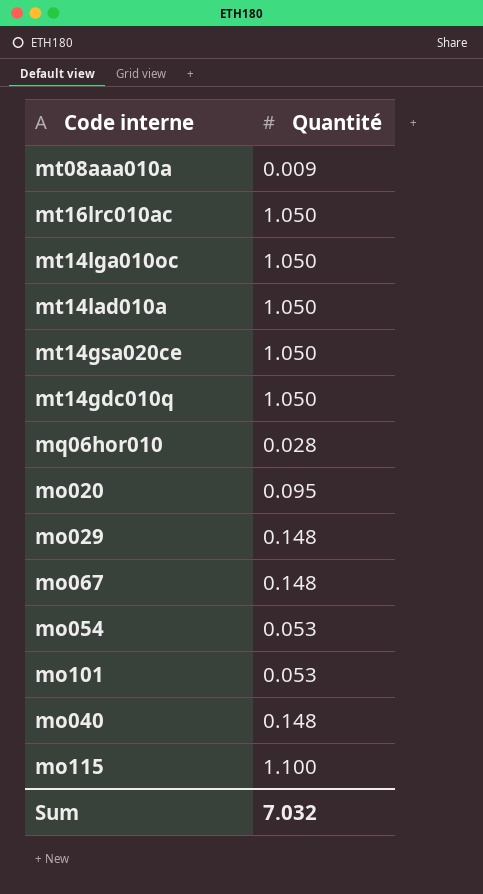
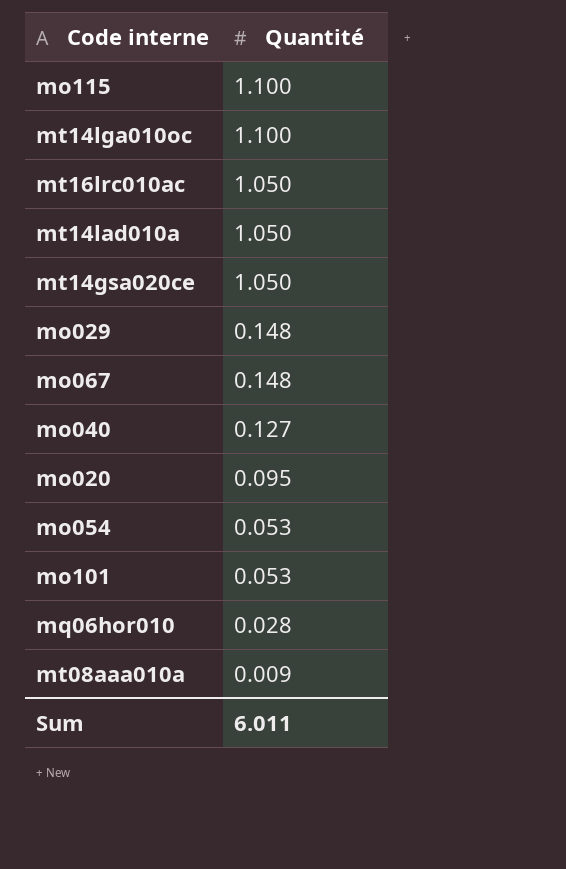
row order: none -> Quantité descending
row mt14gdc010q: 1.050 -> none
mt14lga010oc | Quantité: 1.050 -> 1.100
mo040 | Quantité: 0.148 -> 0.127
Sum | Quantité: 7.032 -> 6.011

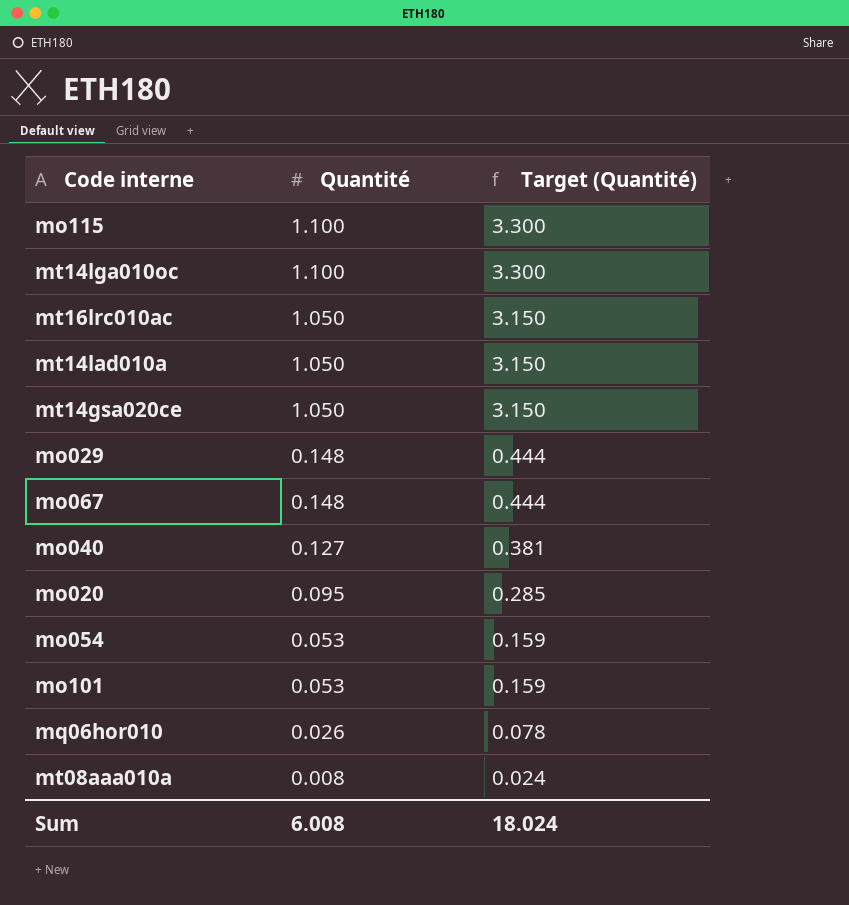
column Target (Quantité) | formula: none -> [Quantité] * 3
mq06hor010 | Quantité: 0.028 -> 0.026
mt08aaa010a | Quantité: 0.009 -> 0.008
Sum | Quantité: 6.011 -> 6.008

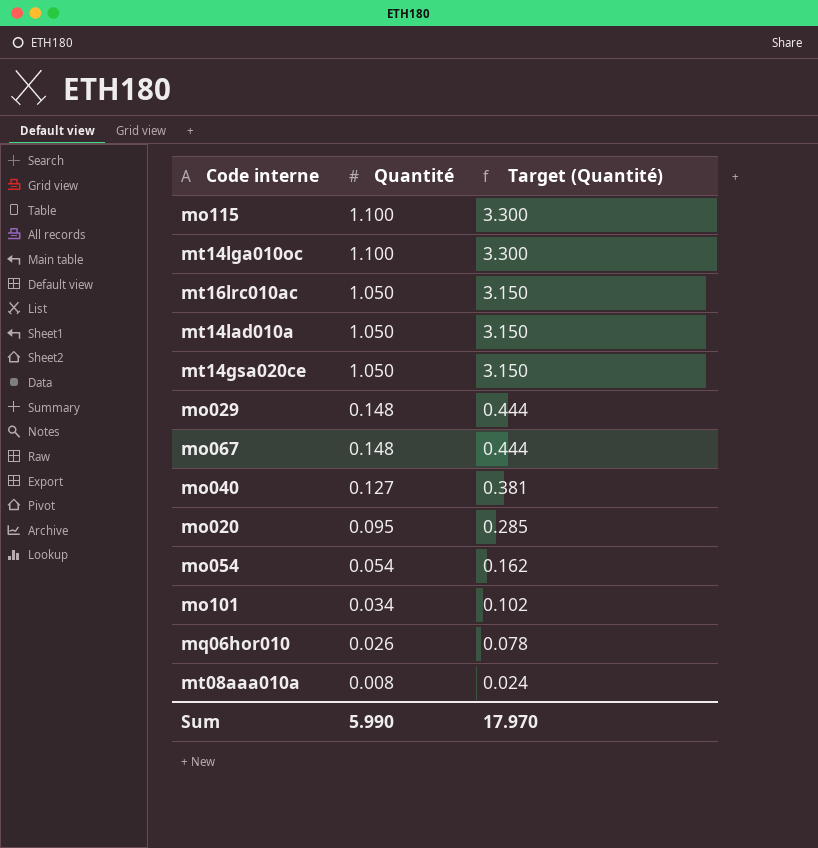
mo054 | Quantité: 0.053 -> 0.054
mo054 | Target (Quantité): 0.159 -> 0.162
mo101 | Quantité: 0.053 -> 0.034
mo101 | Target (Quantité): 0.159 -> 0.102
Sum | Quantité: 6.008 -> 5.990
Sum | Target (Quantité): 18.024 -> 17.970

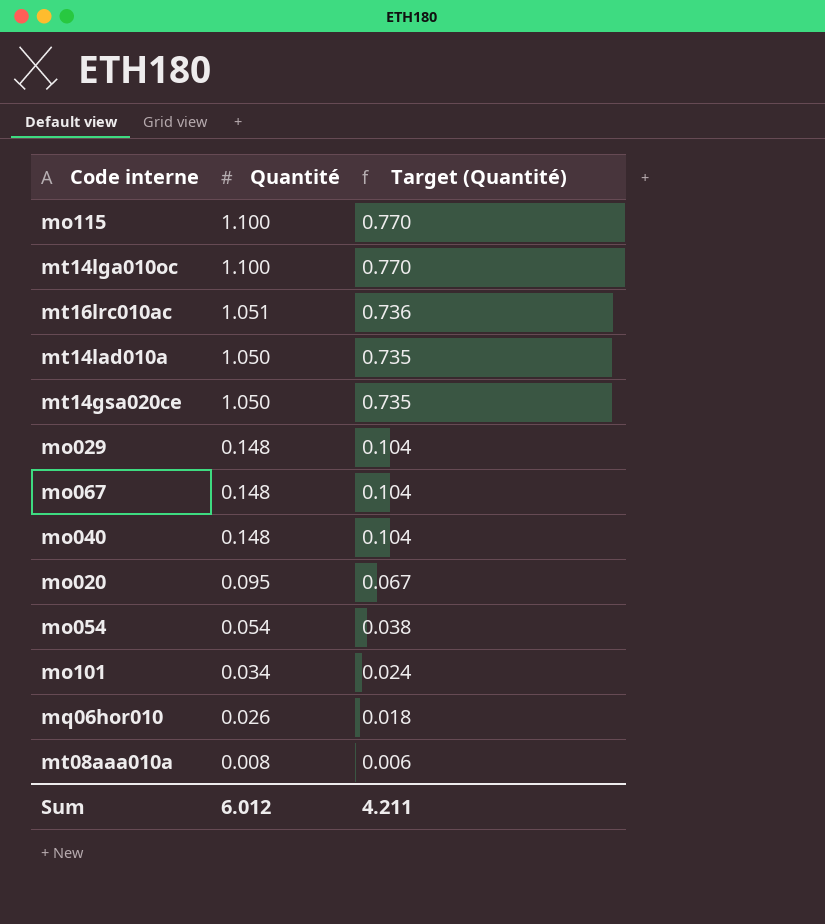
column Target (Quantité) | formula: [Quantité] * 3 -> [Quantité] * 0.7
mt16lrc010ac | Quantité: 1.050 -> 1.051
mo040 | Quantité: 0.127 -> 0.148
Sum | Quantité: 5.990 -> 6.012
Sum | Target (Quantité): 17.970 -> 4.211

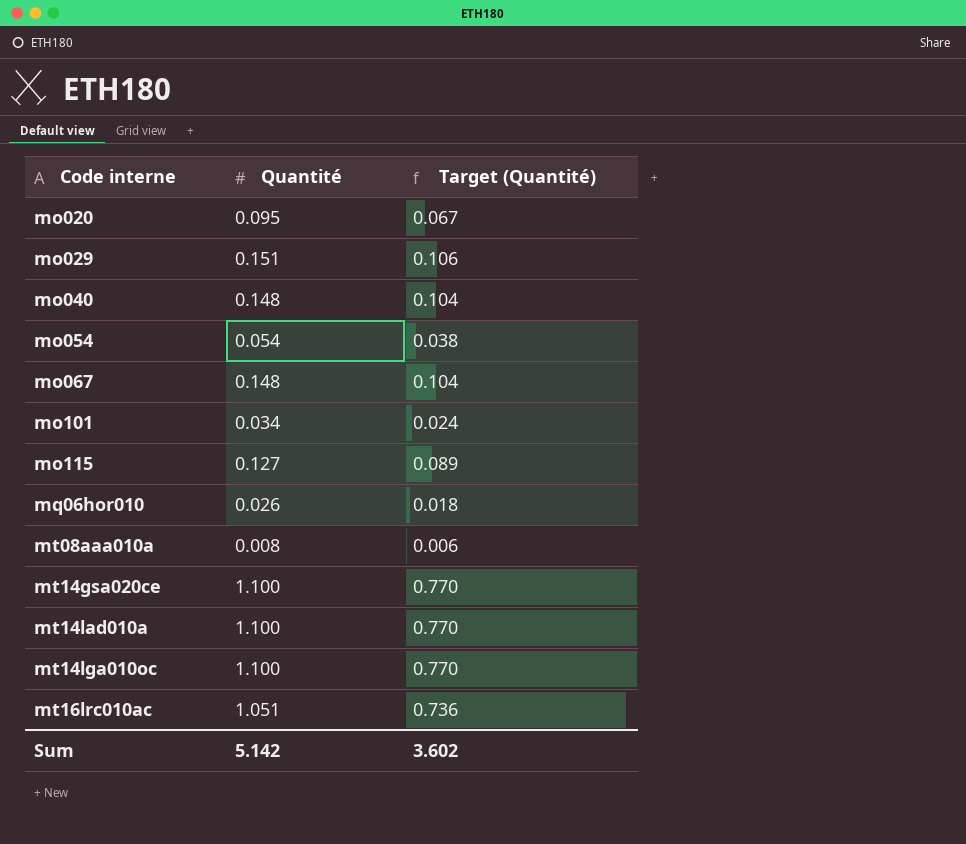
row order: Quantité descending -> Code interne ascending
mo029 | Quantité: 0.148 -> 0.151
mo029 | Target (Quantité): 0.104 -> 0.106
mo115 | Quantité: 1.100 -> 0.127
mo115 | Target (Quantité): 0.770 -> 0.089
mt14gsa020ce | Quantité: 1.050 -> 1.100
mt14gsa020ce | Target (Quantité): 0.735 -> 0.770
mt14lad010a | Quantité: 1.050 -> 1.100
mt14lad010a | Target (Quantité): 0.735 -> 0.770
Sum | Quantité: 6.012 -> 5.142
Sum | Target (Quantité): 4.211 -> 3.602

